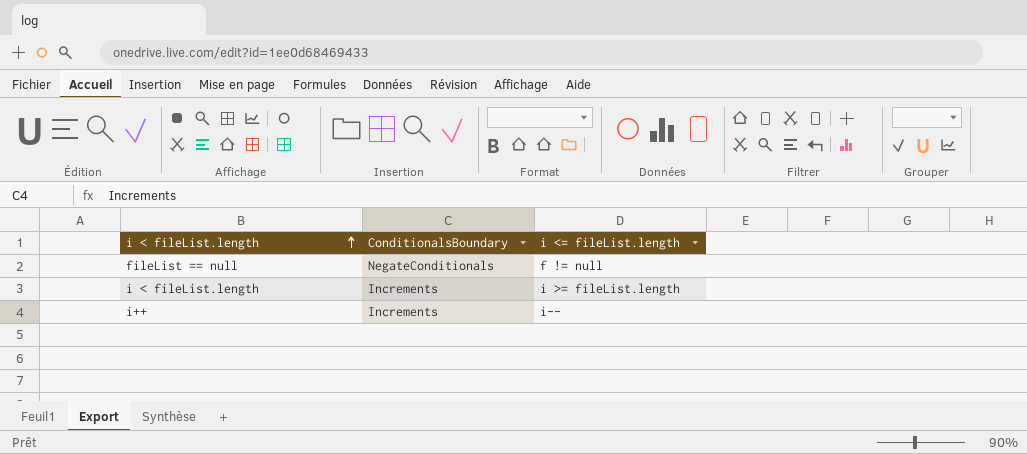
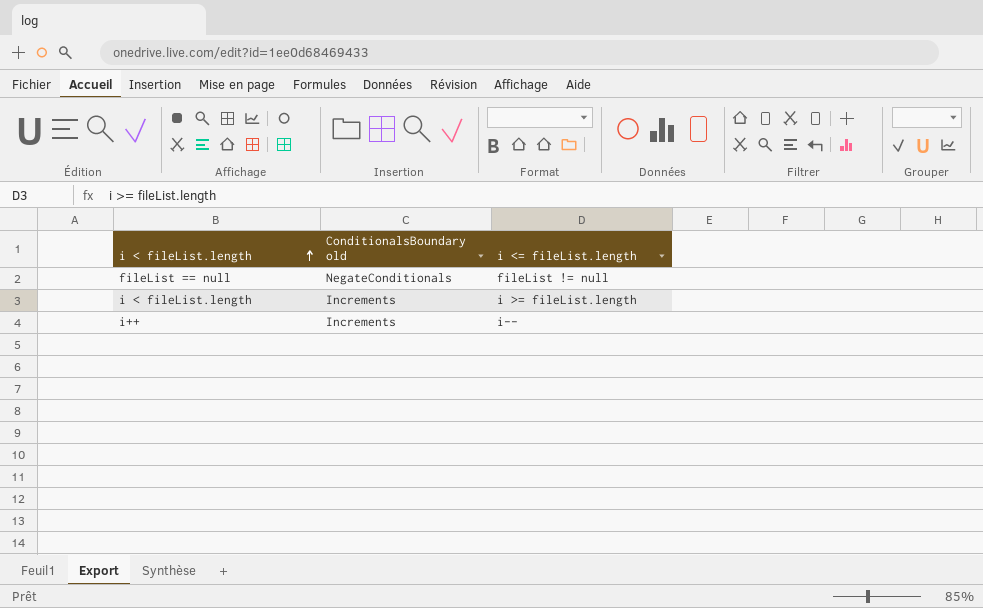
column name: ConditionalsBoundary -> ConditionalsBoundary old
fileList == null | i <= fileList.length: f != null -> fileList != null

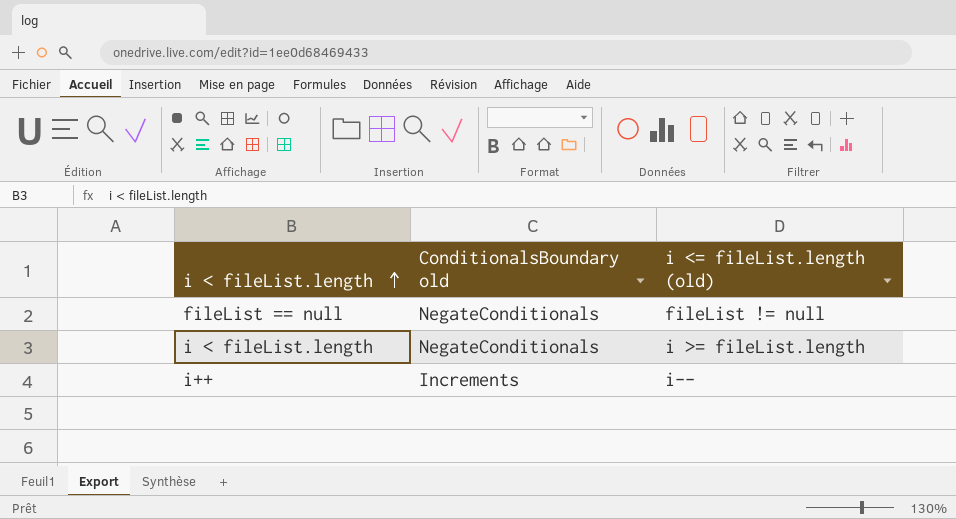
column name: i <= fileList.length -> i <= fileList.length (old)
i < fileList.length | ConditionalsBoundary old: Increments -> NegateConditionals

